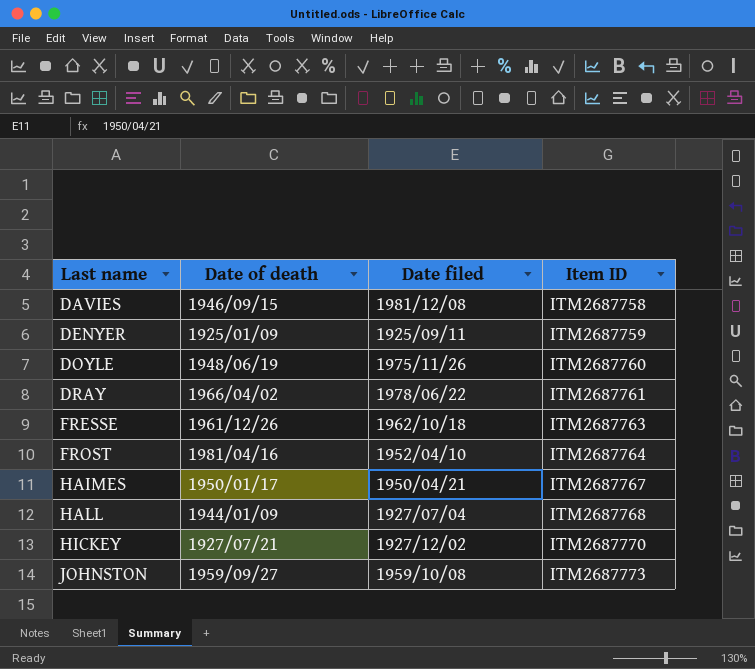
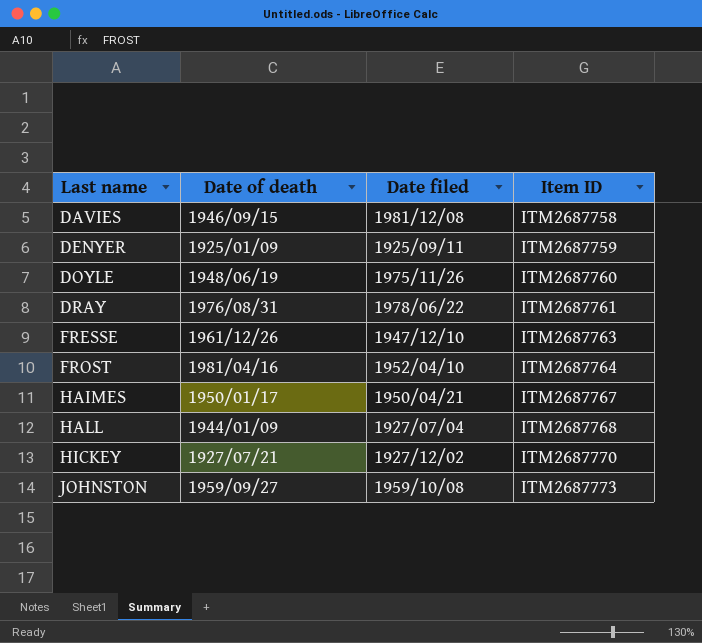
DRAY | Date of death: 1966/04/02 -> 1976/08/31
FRESSE | Date filed: 1962/10/18 -> 1947/12/10

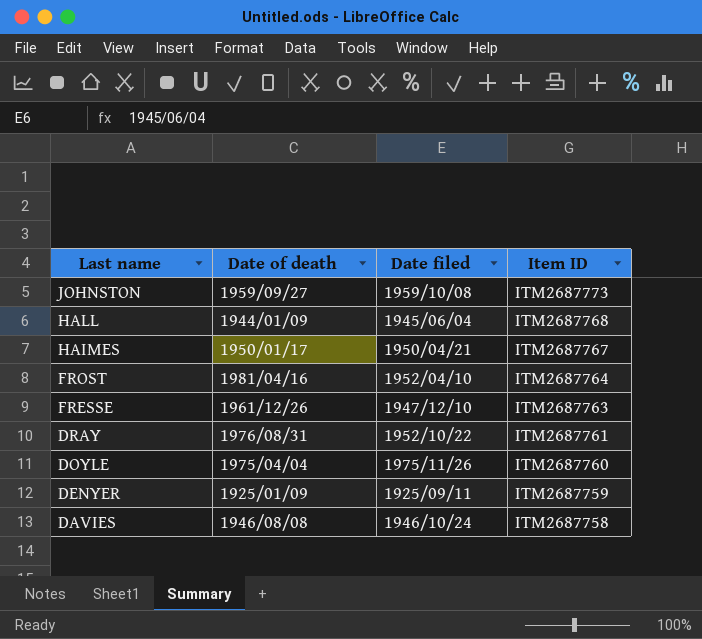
row order: Last name ascending -> Last name descending
row HICKEY: 1927/07/21 | 1927/12/02 | ITM2687770 -> none
HALL | Date filed: 1927/07/04 -> 1945/06/04
DRAY | Date filed: 1978/06/22 -> 1952/10/22
DOYLE | Date of death: 1948/06/19 -> 1975/04/04
DAVIES | Date of death: 1946/09/15 -> 1946/08/08
DAVIES | Date filed: 1981/12/08 -> 1946/10/24

